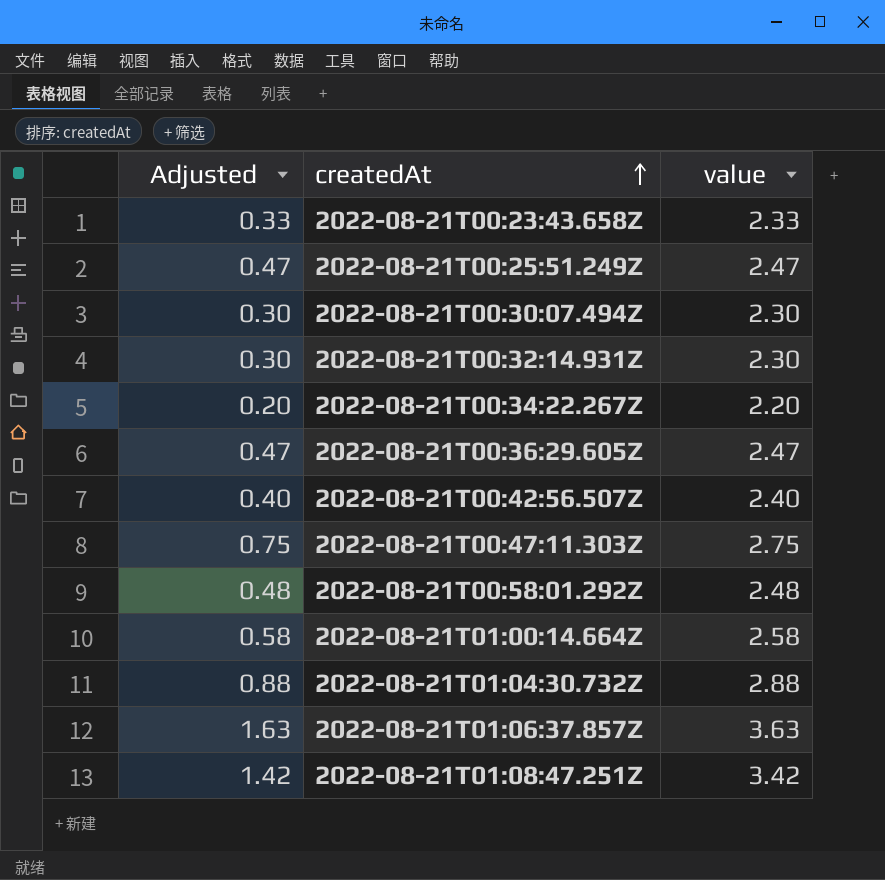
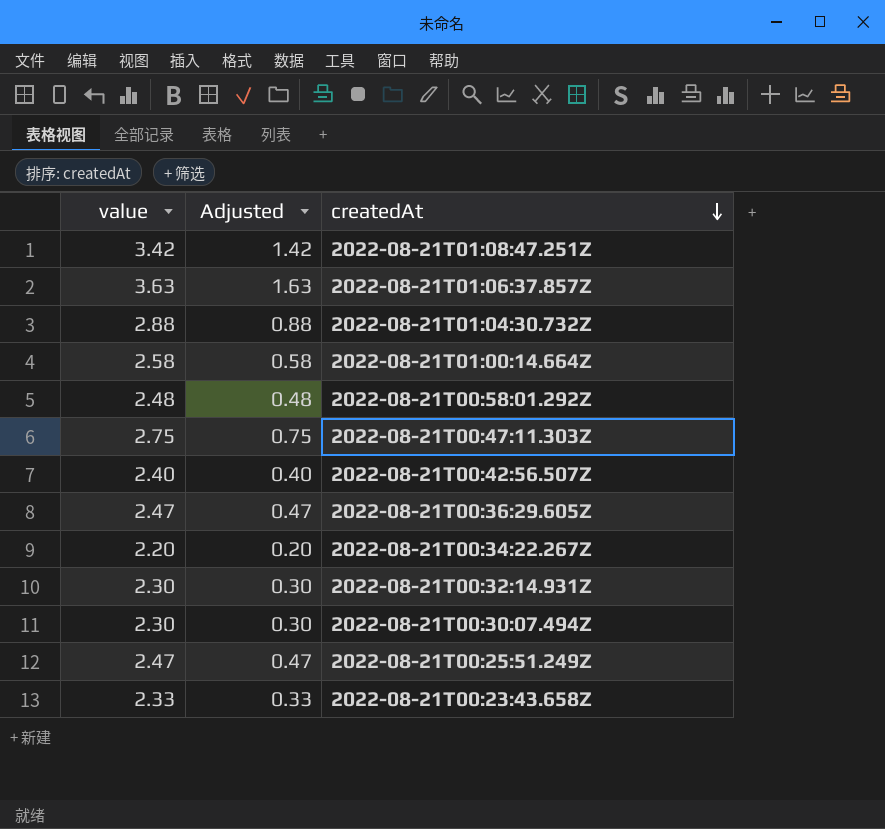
row order: createdAt ascending -> createdAt descending
column value | position: 3 -> 1

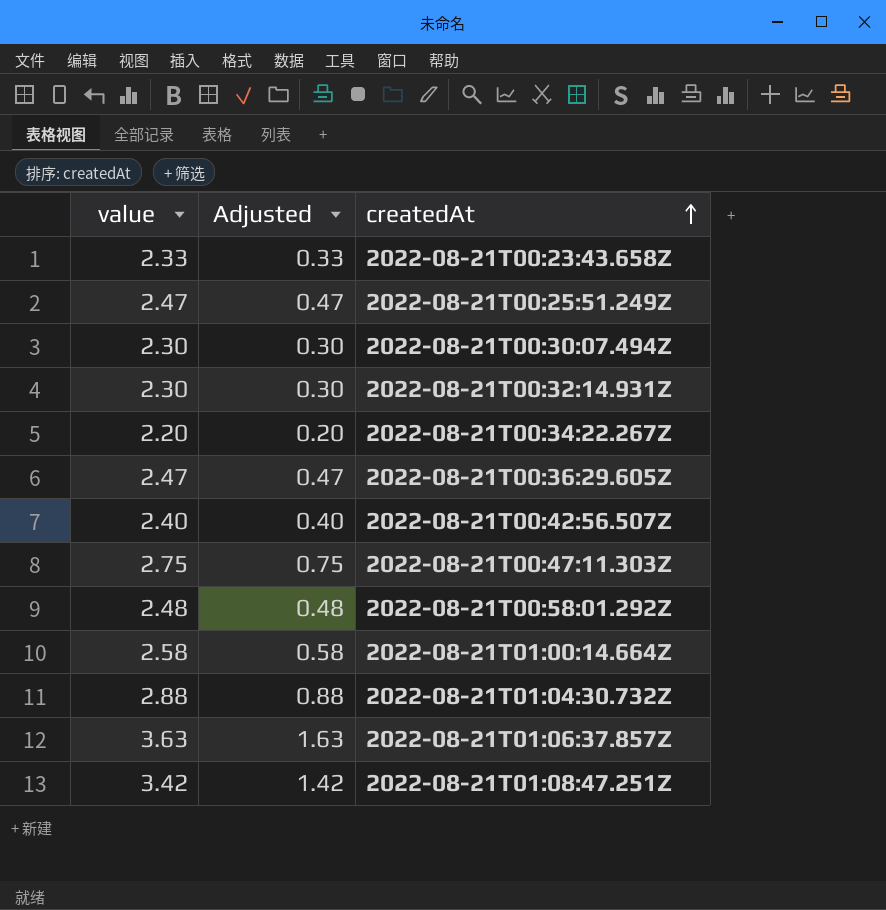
row order: createdAt descending -> createdAt ascending

